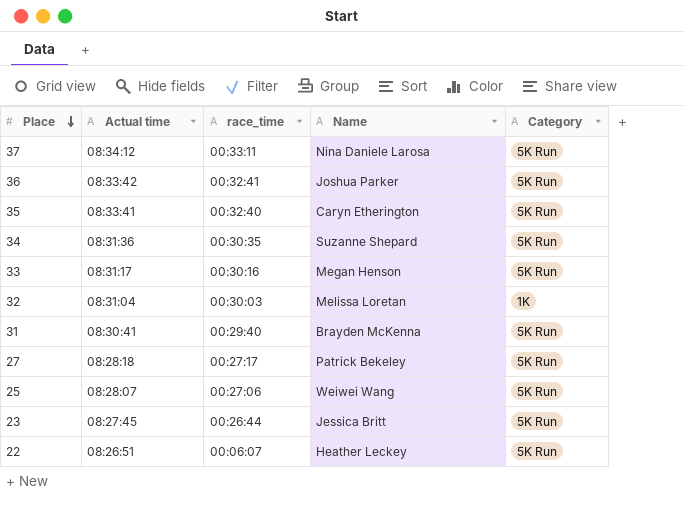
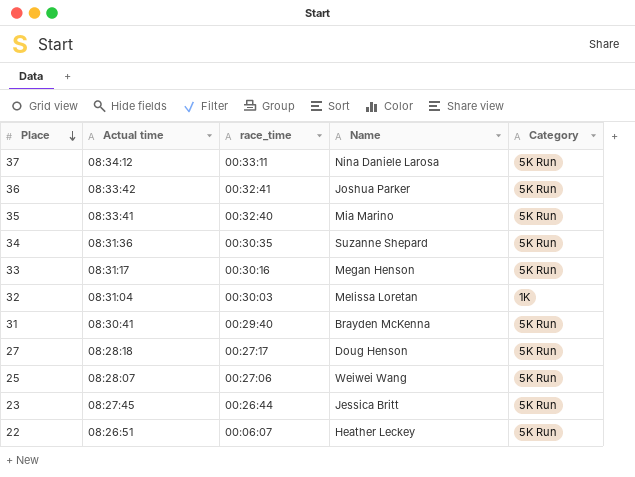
35 | Name: Caryn Etherington -> Mia Marino
27 | Name: Patrick Bekeley -> Doug Henson

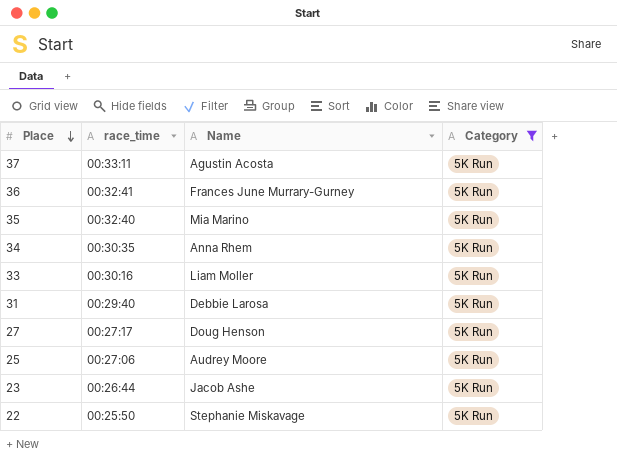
filter: none -> Category = 5K Run
column Actual time | position: 2 -> none
37 | Name: Nina Daniele Larosa -> Agustin Acosta
36 | Name: Joshua Parker -> Frances June Murrary-Gurney
34 | Name: Suzanne Shepard -> Anna Rhem
33 | Name: Megan Henson -> Liam Moller
31 | Name: Brayden McKenna -> Debbie Larosa
25 | Name: Weiwei Wang -> Audrey Moore
23 | Name: Jessica Britt -> Jacob Ashe
22 | race_time: 00:06:07 -> 00:25:50
22 | Name: Heather Leckey -> Stephanie Miskavage

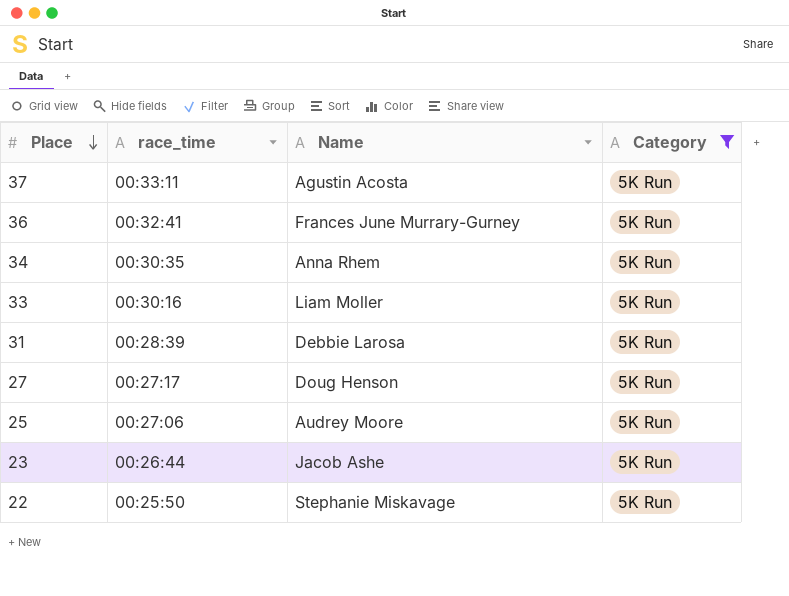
row 35: 00:32:40 | Mia Marino | 5K Run -> none
31 | race_time: 00:29:40 -> 00:28:39

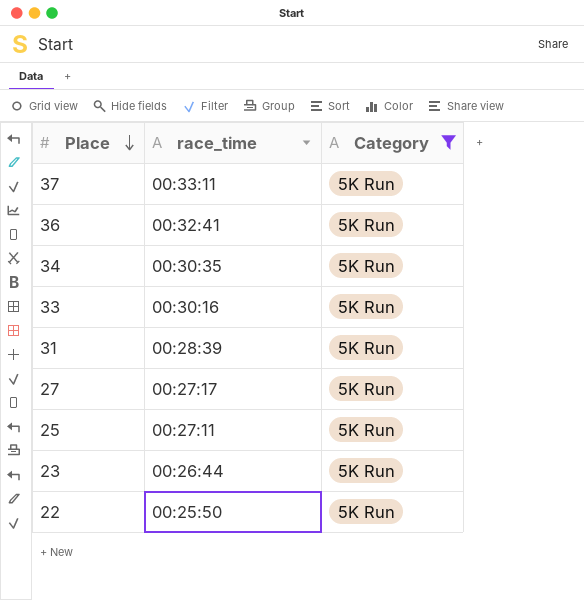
column Name | position: 3 -> none
25 | race_time: 00:27:06 -> 00:27:11

